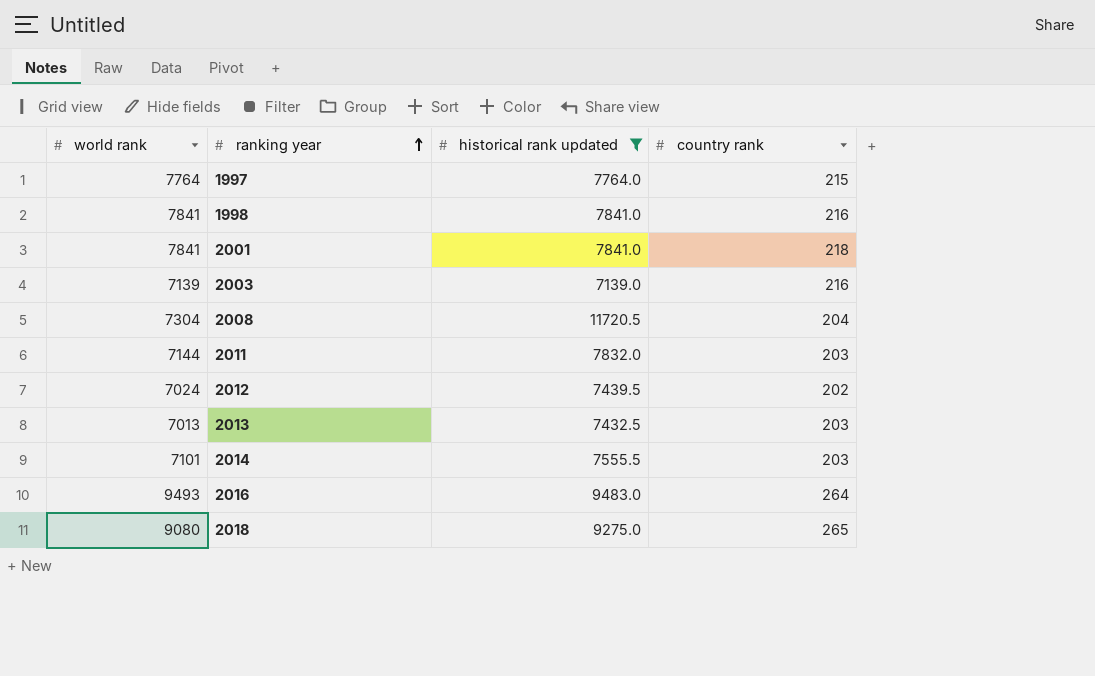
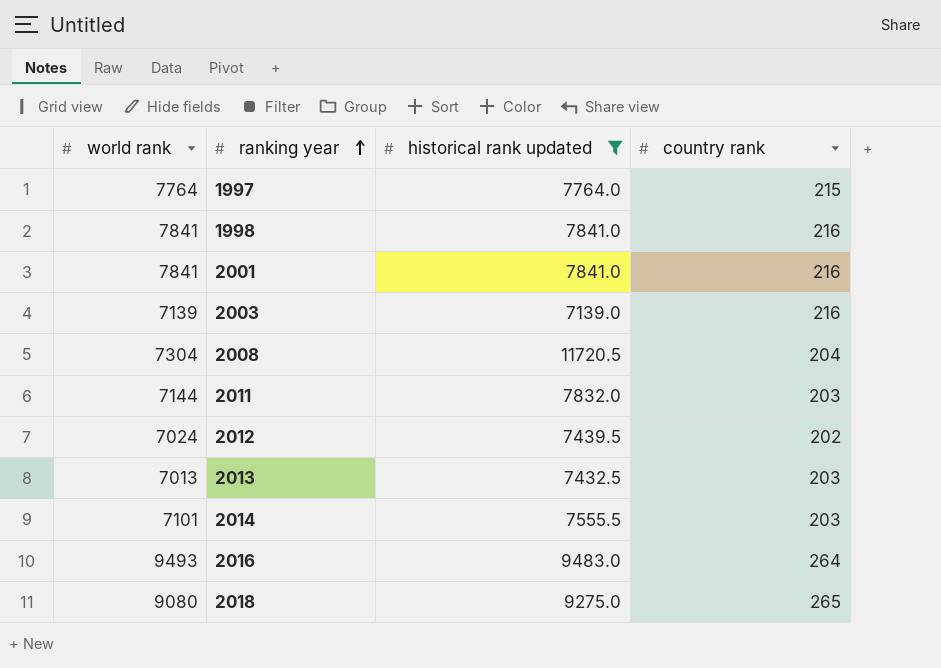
2001 | country rank: 218 -> 216

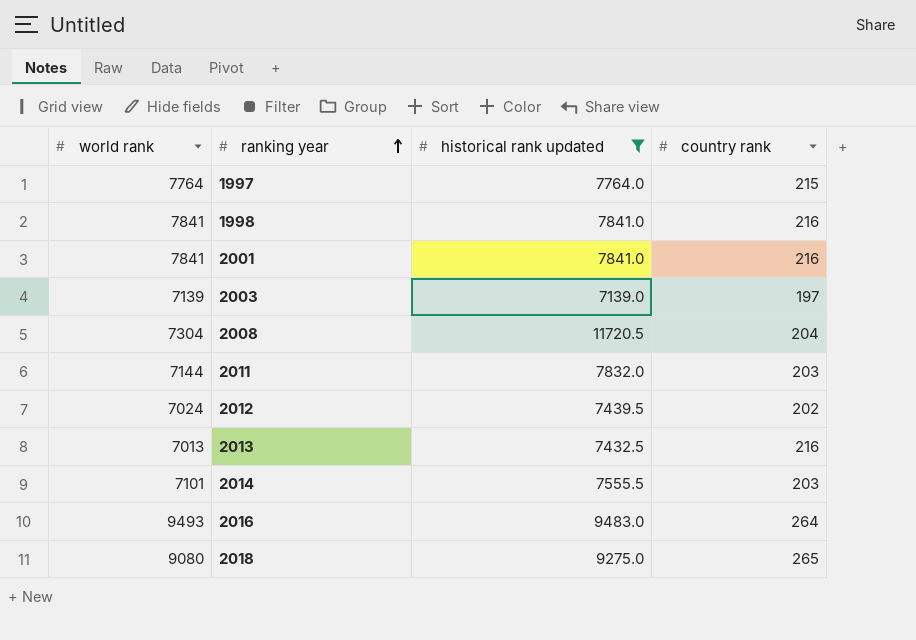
2003 | country rank: 216 -> 197
2013 | country rank: 203 -> 216

